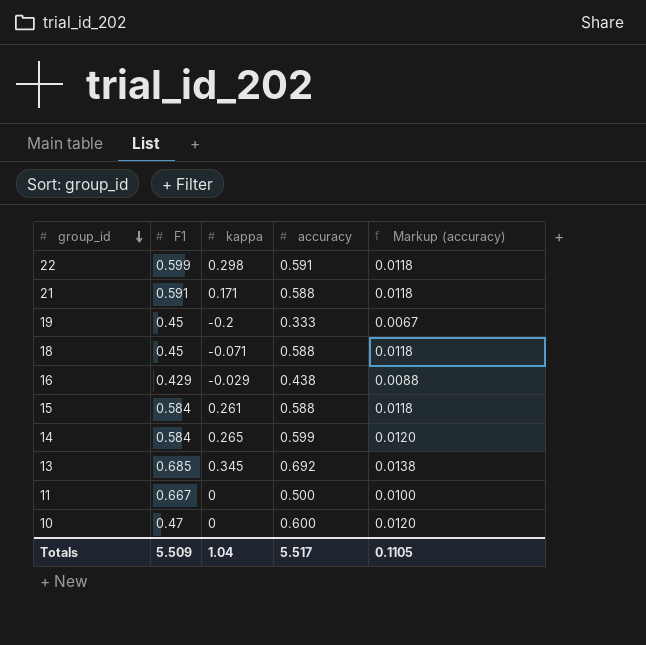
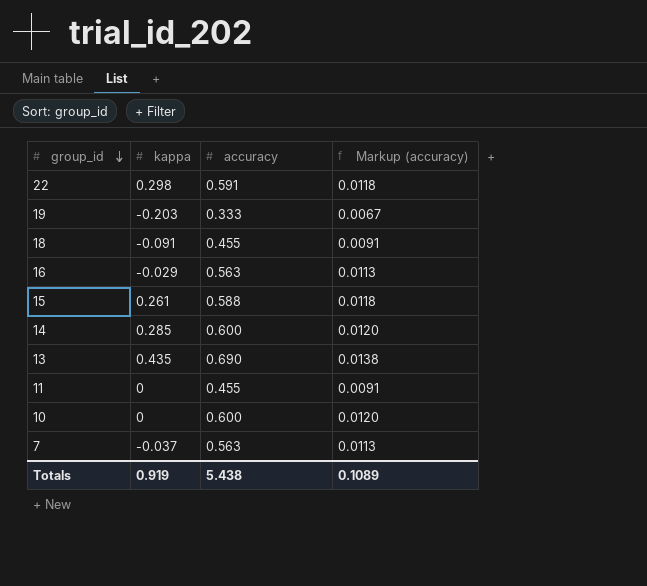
column F1 | position: 2 -> none
row 21: 0.591 | 0.171 | 0.588 | 0.0118 -> none
19 | kappa: -0.2 -> -0.203
18 | kappa: -0.071 -> -0.091
18 | accuracy: 0.588 -> 0.455
18 | Markup (accuracy): 0.0118 -> 0.0091
16 | accuracy: 0.438 -> 0.563
16 | Markup (accuracy): 0.0088 -> 0.0113
14 | kappa: 0.265 -> 0.285
14 | accuracy: 0.599 -> 0.600
13 | kappa: 0.345 -> 0.435
13 | accuracy: 0.692 -> 0.690
11 | accuracy: 0.500 -> 0.455
11 | Markup (accuracy): 0.0100 -> 0.0091
row 7: none -> -0.037 | 0.563 | 0.0113
Totals | kappa: 1.04 -> 0.919
Totals | accuracy: 5.517 -> 5.438
Totals | Markup (accuracy): 0.1105 -> 0.1089

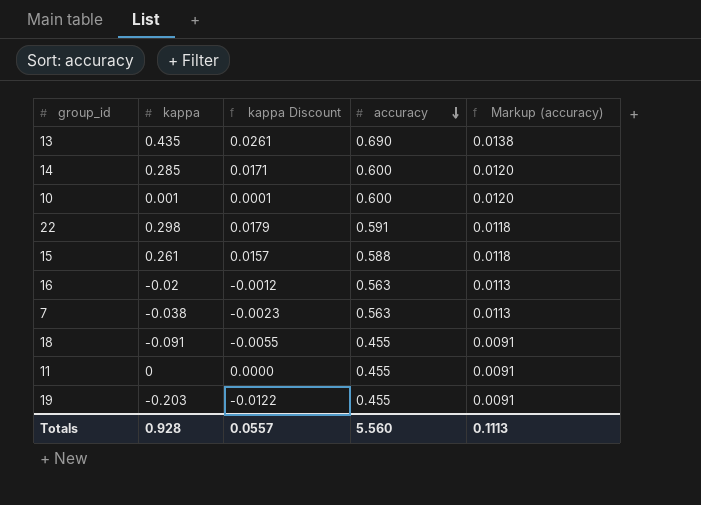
row order: group_id descending -> accuracy descending
column kappa Discount | formula: none -> [kappa] * 0.06
10 | kappa: 0 -> 0.001
16 | kappa: -0.029 -> -0.02
7 | kappa: -0.037 -> -0.038
19 | accuracy: 0.333 -> 0.455
19 | Markup (accuracy): 0.0067 -> 0.0091
Totals | kappa: 0.919 -> 0.928
Totals | accuracy: 5.438 -> 5.560
Totals | Markup (accuracy): 0.1089 -> 0.1113

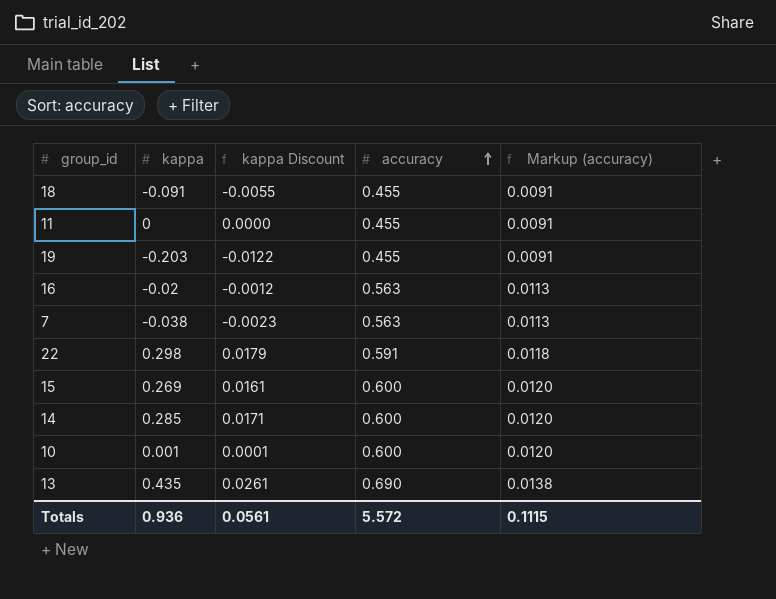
row order: accuracy descending -> accuracy ascending
15 | kappa: 0.261 -> 0.269
15 | kappa Discount: 0.0157 -> 0.0161
15 | accuracy: 0.588 -> 0.600
15 | Markup (accuracy): 0.0118 -> 0.0120
Totals | kappa: 0.928 -> 0.936
Totals | kappa Discount: 0.0557 -> 0.0561
Totals | accuracy: 5.560 -> 5.572
Totals | Markup (accuracy): 0.1113 -> 0.1115

